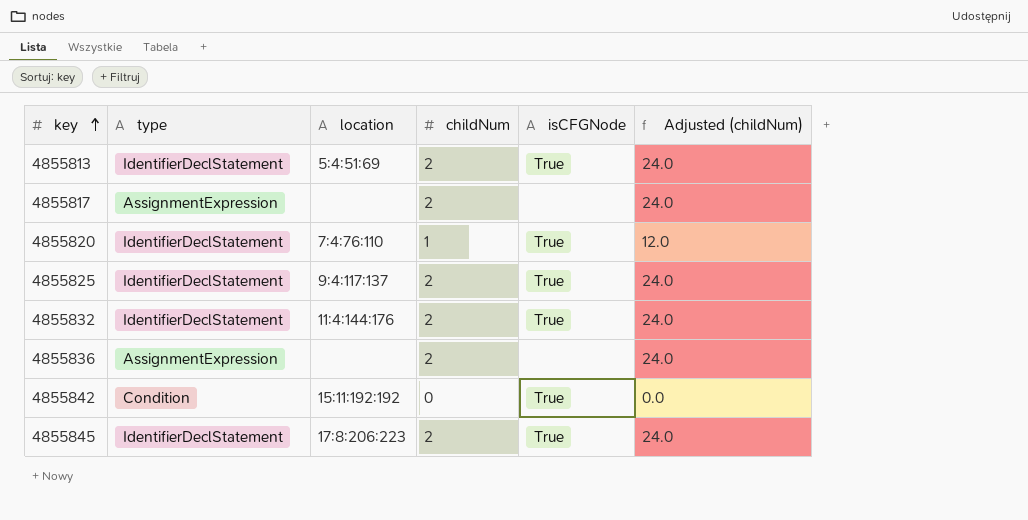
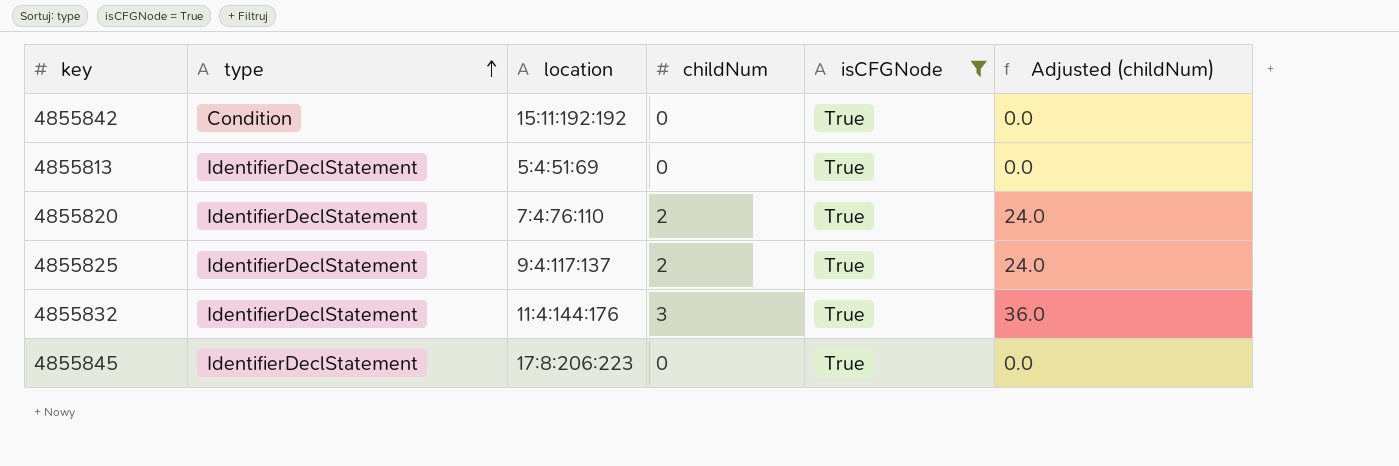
filter: none -> isCFGNode = True
row order: key ascending -> type ascending
4855813 | childNum: 2 -> 0
4855813 | Adjusted (childNum): 24.0 -> 0.0
4855820 | childNum: 1 -> 2
4855820 | Adjusted (childNum): 12.0 -> 24.0
4855832 | childNum: 2 -> 3
4855832 | Adjusted (childNum): 24.0 -> 36.0
4855845 | childNum: 2 -> 0
4855845 | Adjusted (childNum): 24.0 -> 0.0

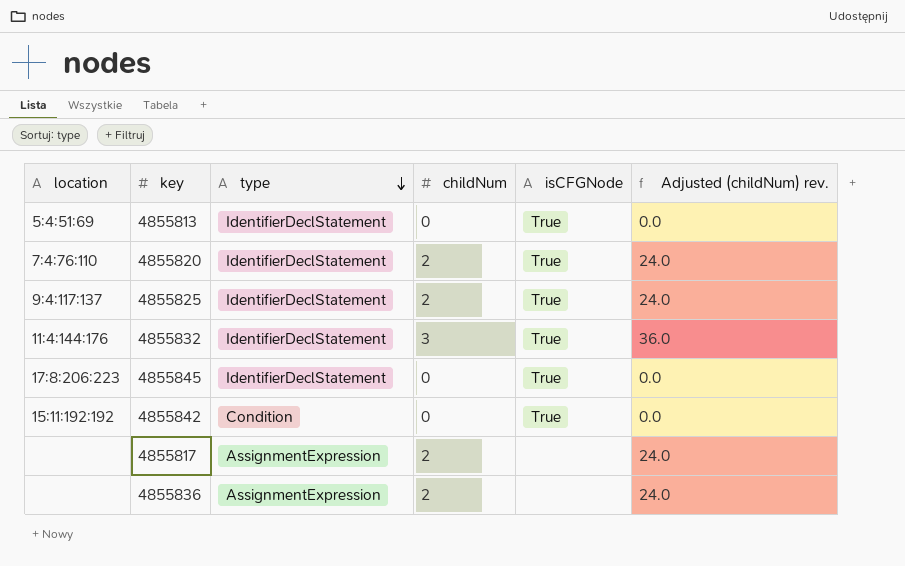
filter: isCFGNode = True -> none
row order: type ascending -> type descending
column location | position: 3 -> 1
column name: Adjusted (childNum) -> Adjusted (childNum) rev.

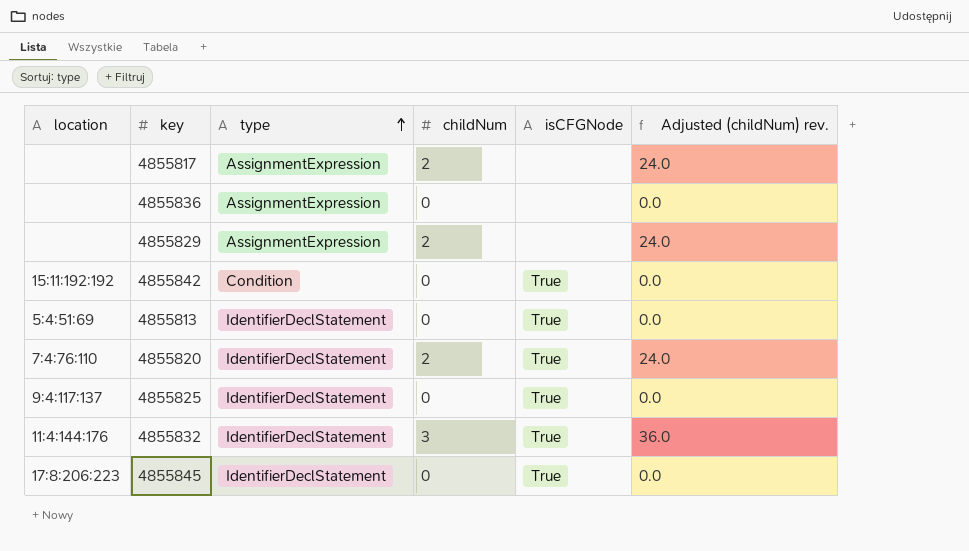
row order: type descending -> type ascending
4855836 | childNum: 2 -> 0
4855836 | Adjusted (childNum) rev.: 24.0 -> 0.0
row 4855829: none -> none | AssignmentExpression | 2 | none | 24.0
4855825 | childNum: 2 -> 0
4855825 | Adjusted (childNum) rev.: 24.0 -> 0.0

